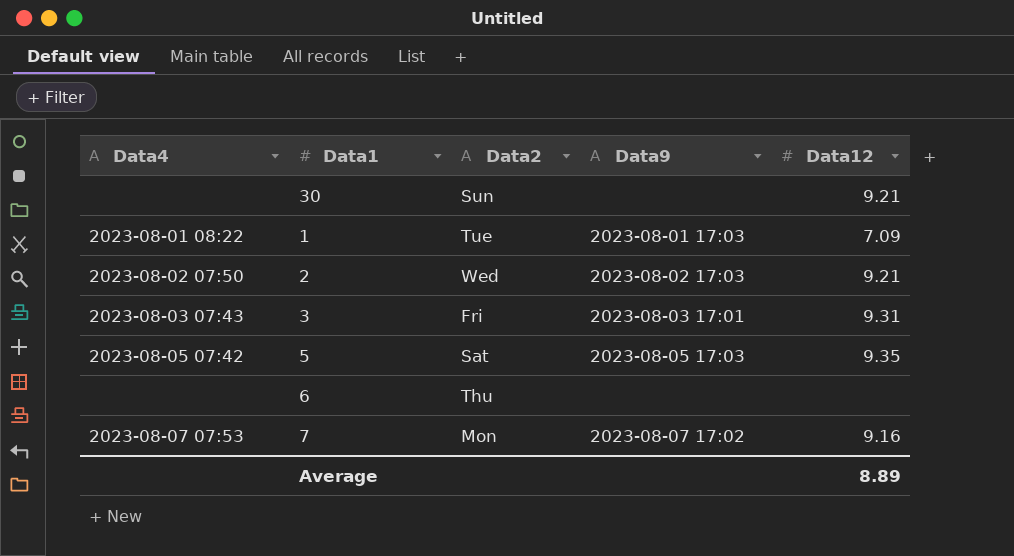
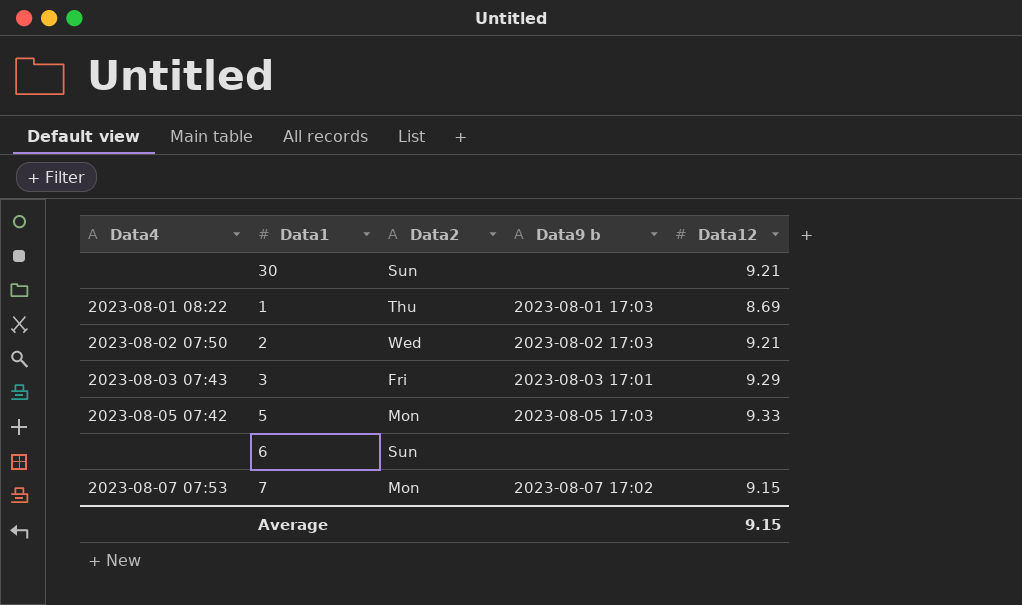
column name: Data9 -> Data9 b
1 | Data2: Tue -> Thu
1 | Data12: 7.09 -> 8.69
3 | Data12: 9.31 -> 9.29
5 | Data2: Sat -> Mon
5 | Data12: 9.35 -> 9.33
6 | Data2: Thu -> Sun
7 | Data12: 9.16 -> 9.15
Average | Data12: 8.89 -> 9.15

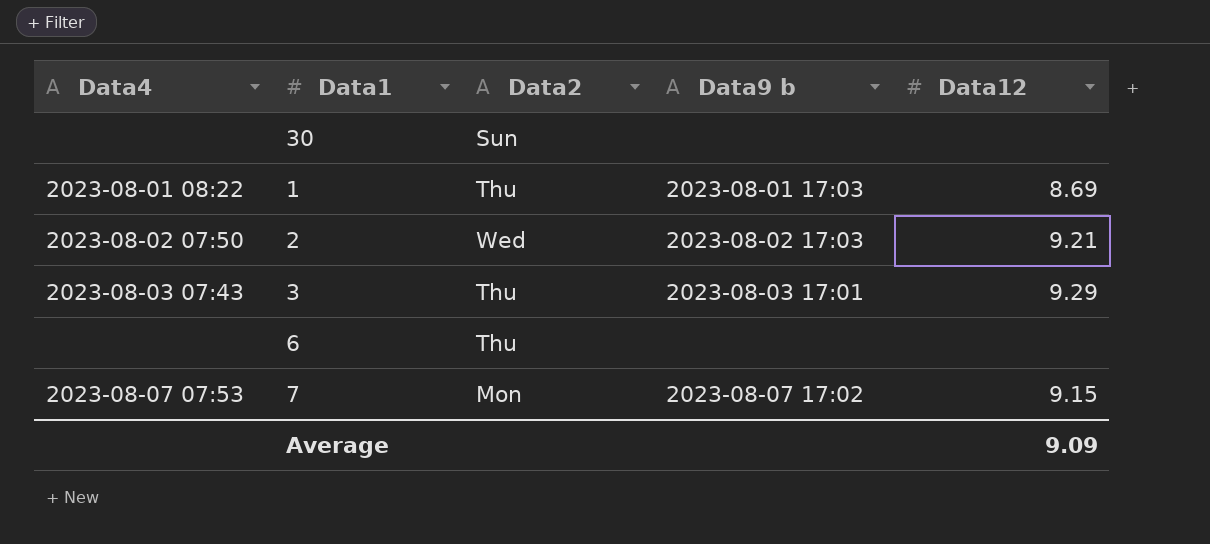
row 5: 2023-08-05 07:42 | Mon | 2023-08-05 17:03 | 9.33 -> none
30 | Data12: 9.21 -> none
3 | Data2: Fri -> Thu
6 | Data2: Sun -> Thu
Average | Data12: 9.15 -> 9.09

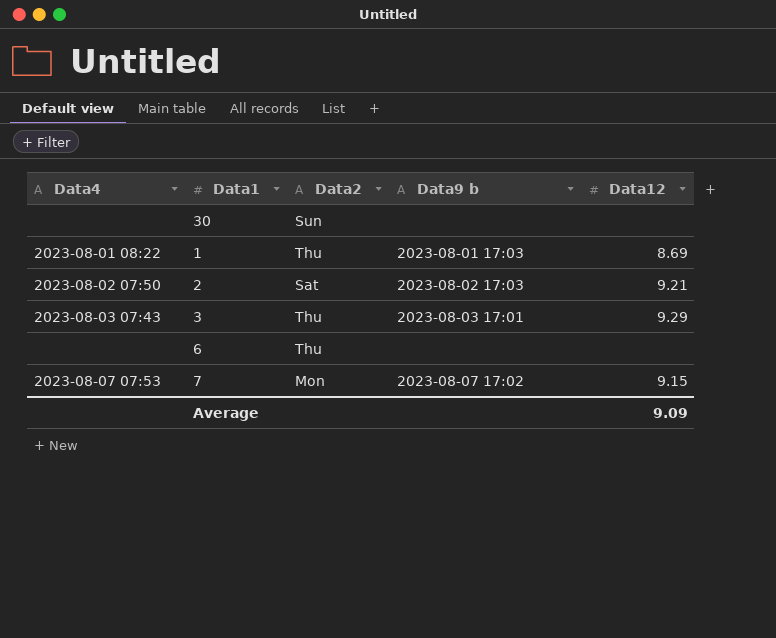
2 | Data2: Wed -> Sat

